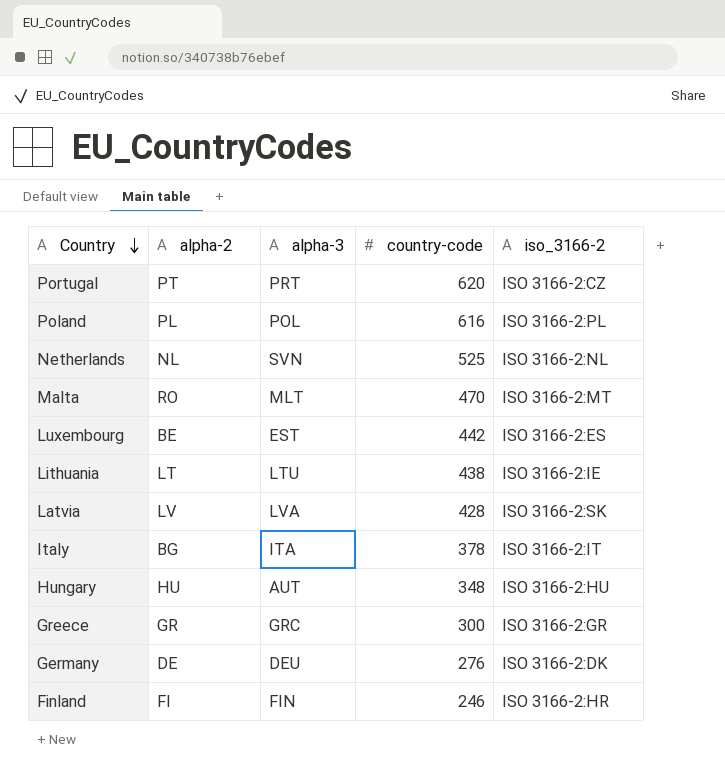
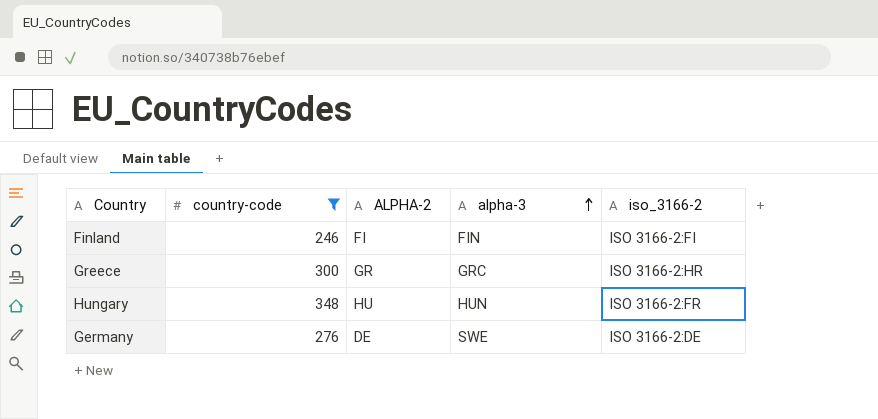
filter: none -> country-code <= 348
row order: Country descending -> alpha-3 ascending
column country-code | position: 4 -> 2
column name: alpha-2 -> ALPHA-2
Finland | iso_3166-2: ISO 3166-2:HR -> ISO 3166-2:FI
Greece | iso_3166-2: ISO 3166-2:GR -> ISO 3166-2:HR
Hungary | alpha-3: AUT -> HUN
Hungary | iso_3166-2: ISO 3166-2:HU -> ISO 3166-2:FR
Germany | alpha-3: DEU -> SWE
Germany | iso_3166-2: ISO 3166-2:DK -> ISO 3166-2:DE

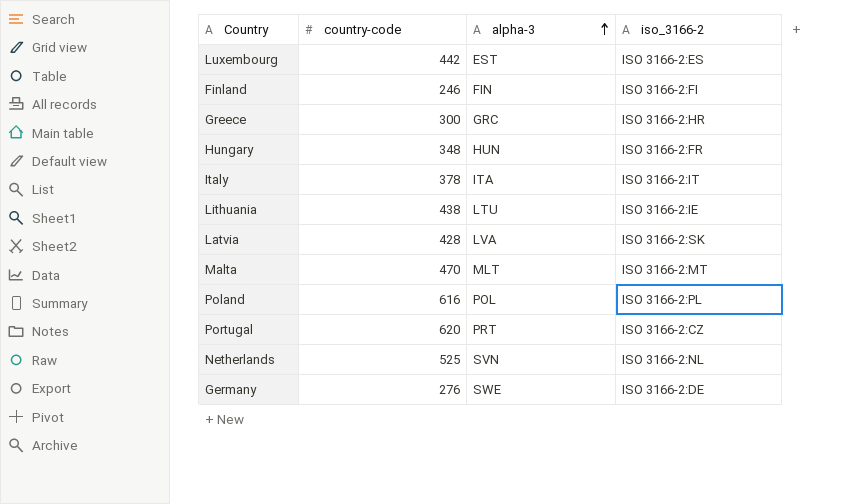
filter: country-code <= 348 -> none
column ALPHA-2 | position: 3 -> none

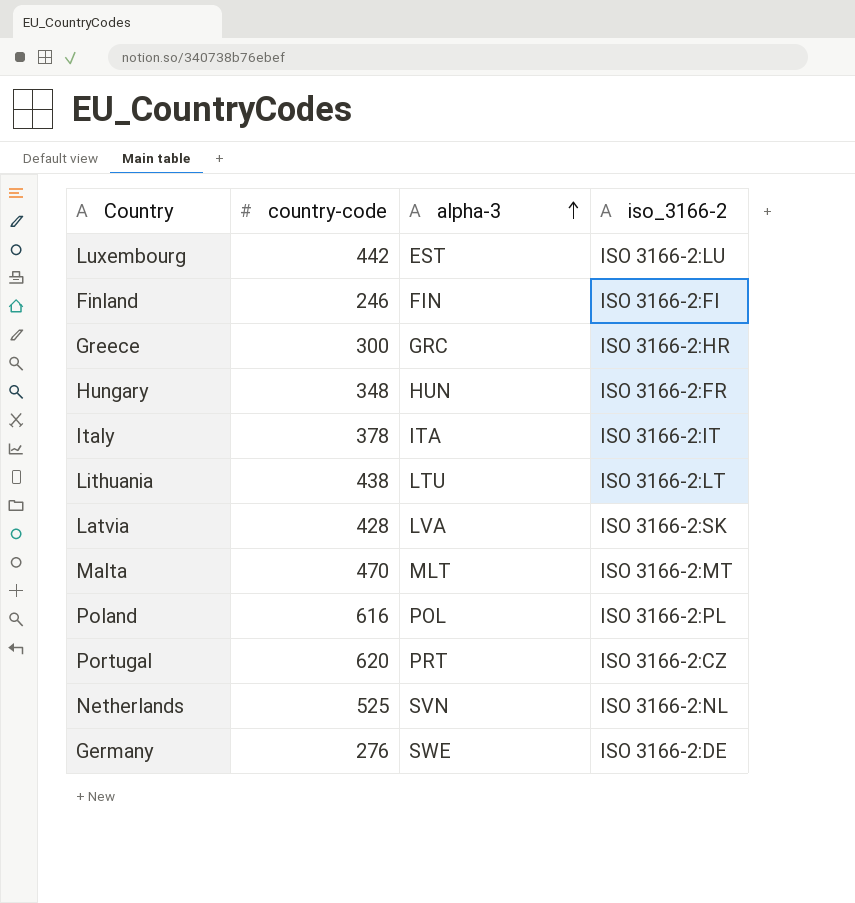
Luxembourg | iso_3166-2: ISO 3166-2:ES -> ISO 3166-2:LU
Lithuania | iso_3166-2: ISO 3166-2:IE -> ISO 3166-2:LT

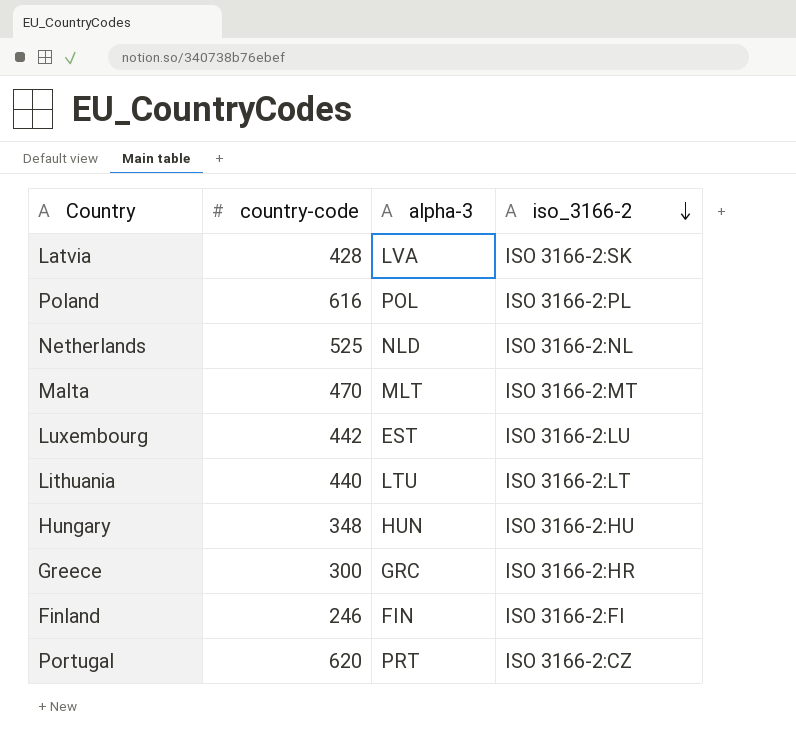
row order: alpha-3 ascending -> iso_3166-2 descending
row Italy: 378 | ITA | ISO 3166-2:IT -> none
row Germany: 276 | SWE | ISO 3166-2:DE -> none
Netherlands | alpha-3: SVN -> NLD
Lithuania | country-code: 438 -> 440
Hungary | iso_3166-2: ISO 3166-2:FR -> ISO 3166-2:HU

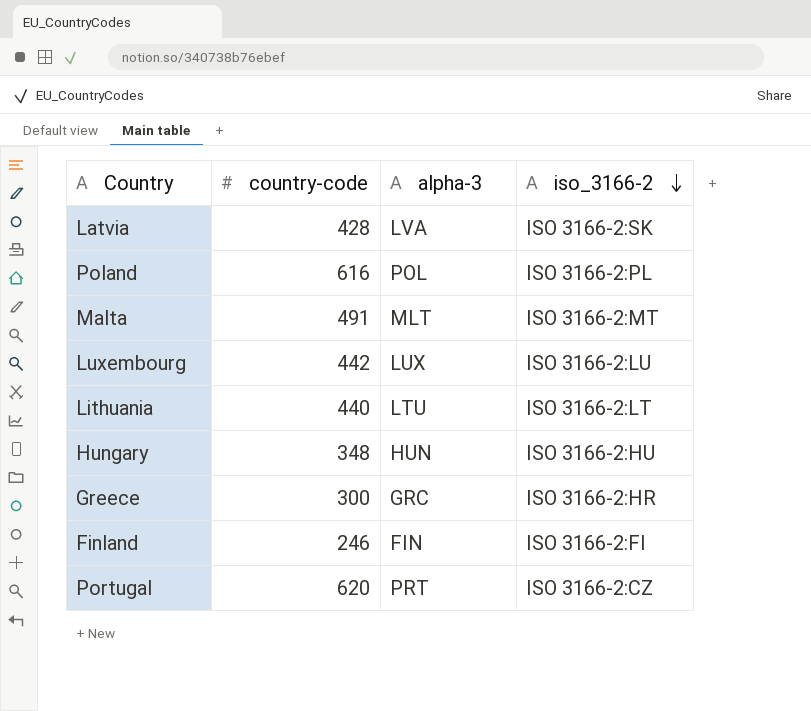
row Netherlands: 525 | NLD | ISO 3166-2:NL -> none
Malta | country-code: 470 -> 491
Luxembourg | alpha-3: EST -> LUX

